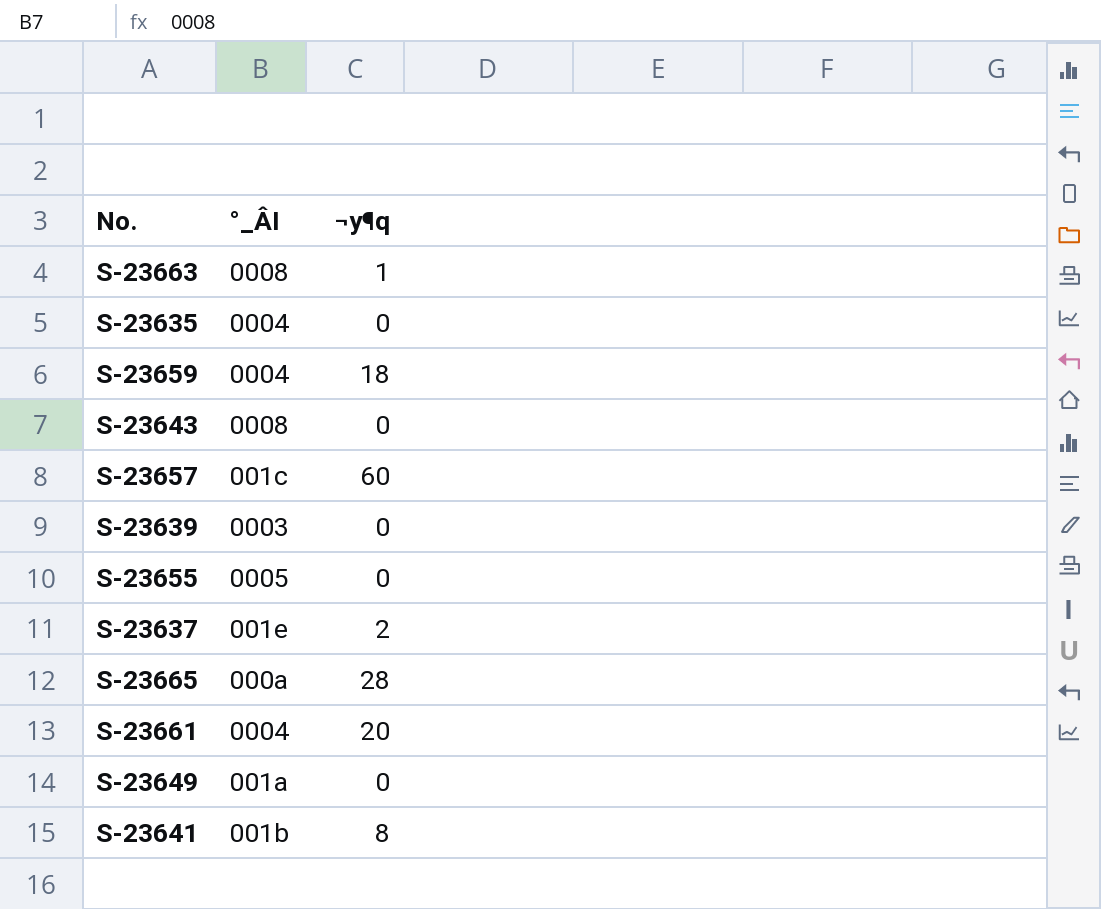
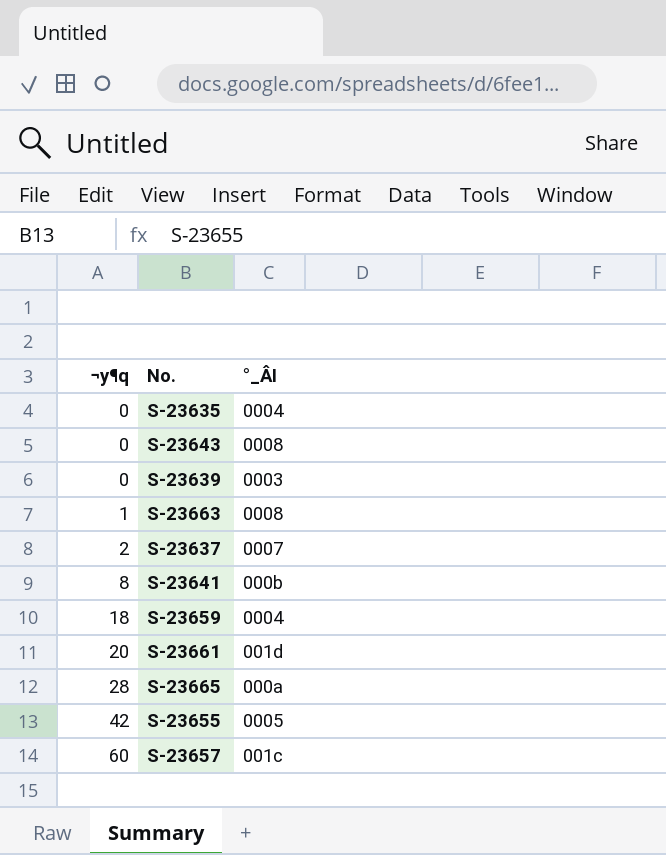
row order: none -> ¬y¶q ascending
column ¬y¶q | position: 3 -> 1
row S-23649: 001a | 0 -> none
S-23637 | °_ÂI: 001e -> 0007
S-23641 | °_ÂI: 001b -> 000b
S-23661 | °_ÂI: 0004 -> 001d
S-23655 | ¬y¶q: 0 -> 42

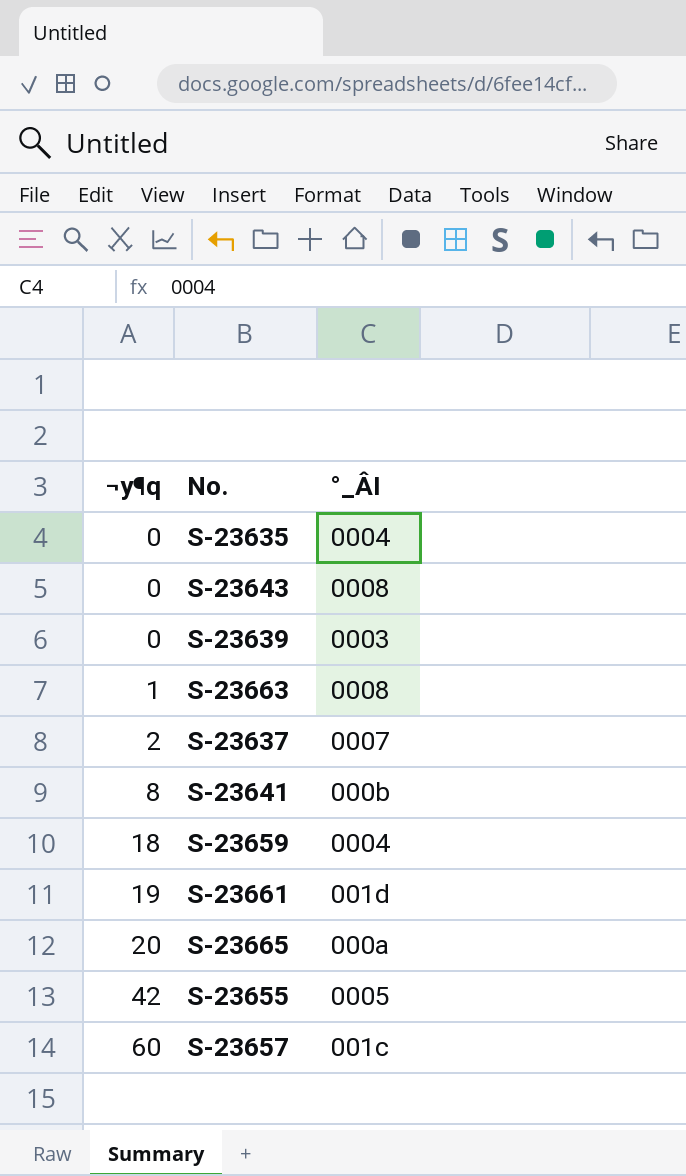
S-23661 | ¬y¶q: 20 -> 19
S-23665 | ¬y¶q: 28 -> 20

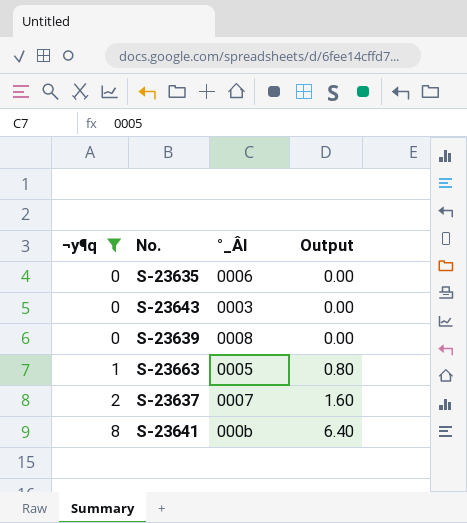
filter: none -> ¬y¶q <= 8
column Output | formula: none -> [¬y¶q] * 0.8
S-23635 | °_ÂI: 0004 -> 0006
S-23643 | °_ÂI: 0008 -> 0003
S-23639 | °_ÂI: 0003 -> 0008
S-23663 | °_ÂI: 0008 -> 0005

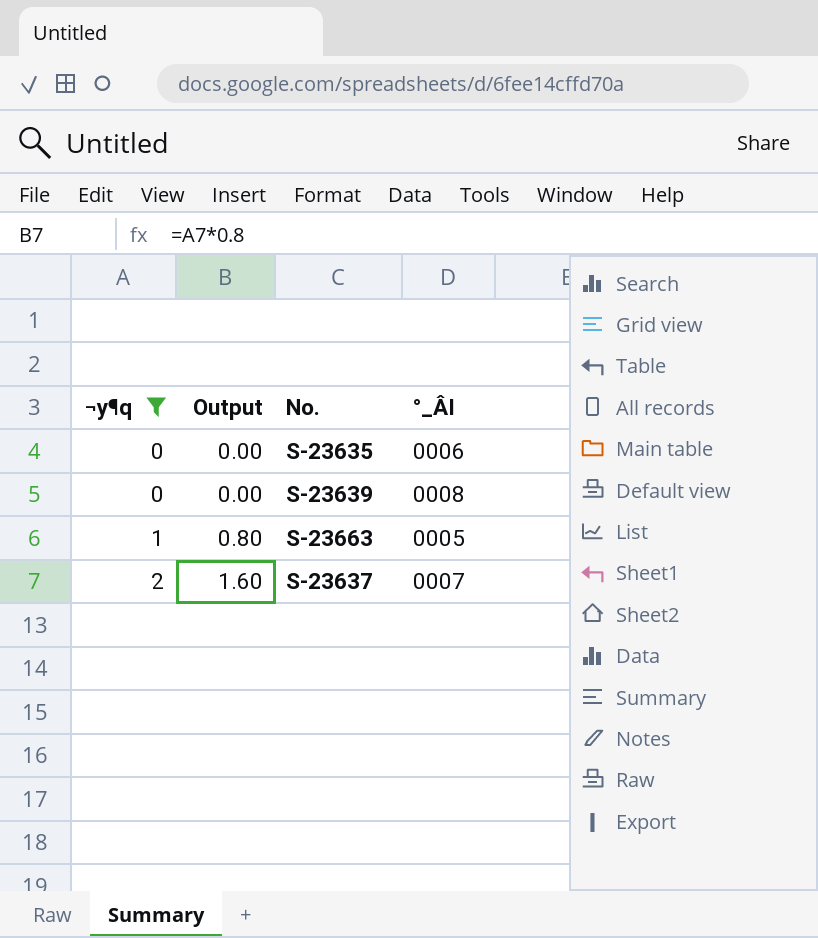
column Output | position: 4 -> 2
row S-23643: 0 | 0003 | 0.00 -> none
row S-23641: 8 | 000b | 6.40 -> none

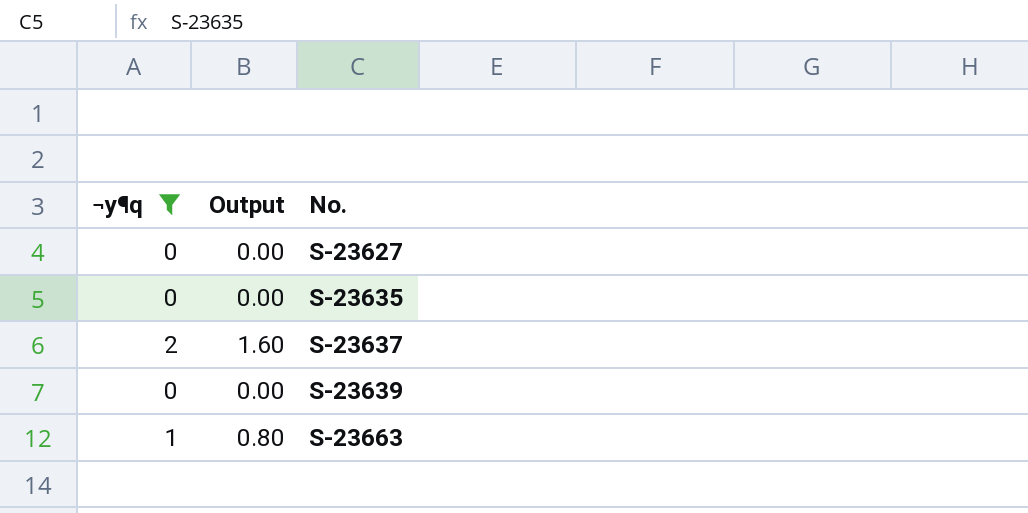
row order: ¬y¶q ascending -> No. ascending
column °_ÂI | position: 4 -> none
row S-23627: none -> 0 | 0.00

